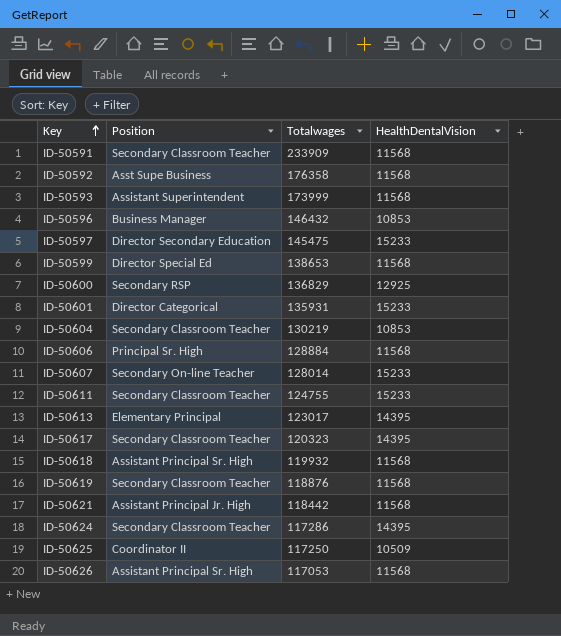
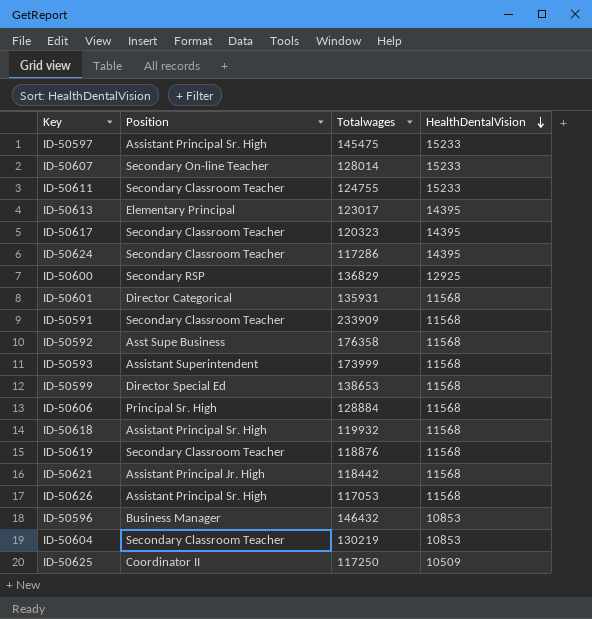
row order: Key ascending -> HealthDentalVision descending
ID-50597 | Position: Director Secondary Education -> Assistant Principal Sr. High
ID-50601 | HealthDentalVision: 15233 -> 11568

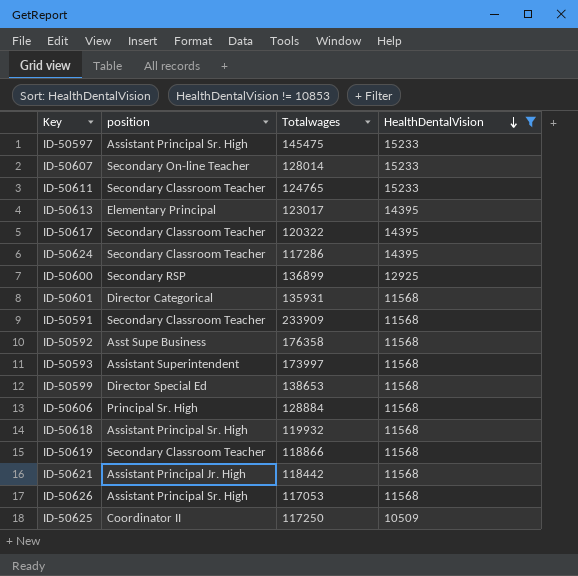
filter: none -> HealthDentalVision != 10853
column name: Position -> position
ID-50611 | Totalwages: 124755 -> 124765
ID-50617 | Totalwages: 120323 -> 120322
ID-50600 | Totalwages: 136829 -> 136899
ID-50593 | Totalwages: 173999 -> 173997
ID-50619 | Totalwages: 118876 -> 118866

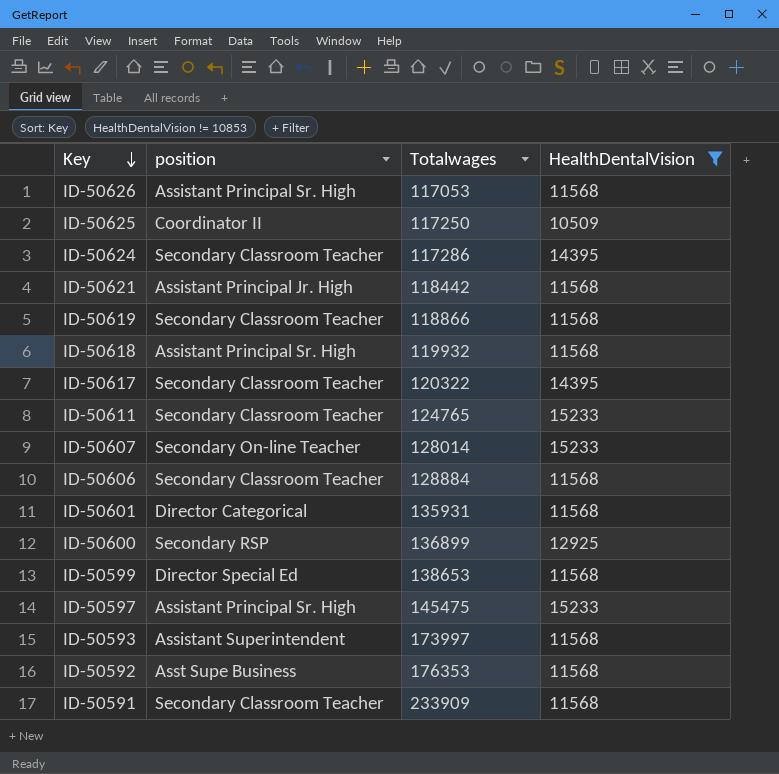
row order: HealthDentalVision descending -> Key descending
row ID-50613: Elementary Principal | 123017 | 14395 -> none
ID-50606 | position: Principal Sr. High -> Secondary Classroom Teacher
ID-50592 | Totalwages: 176358 -> 176353

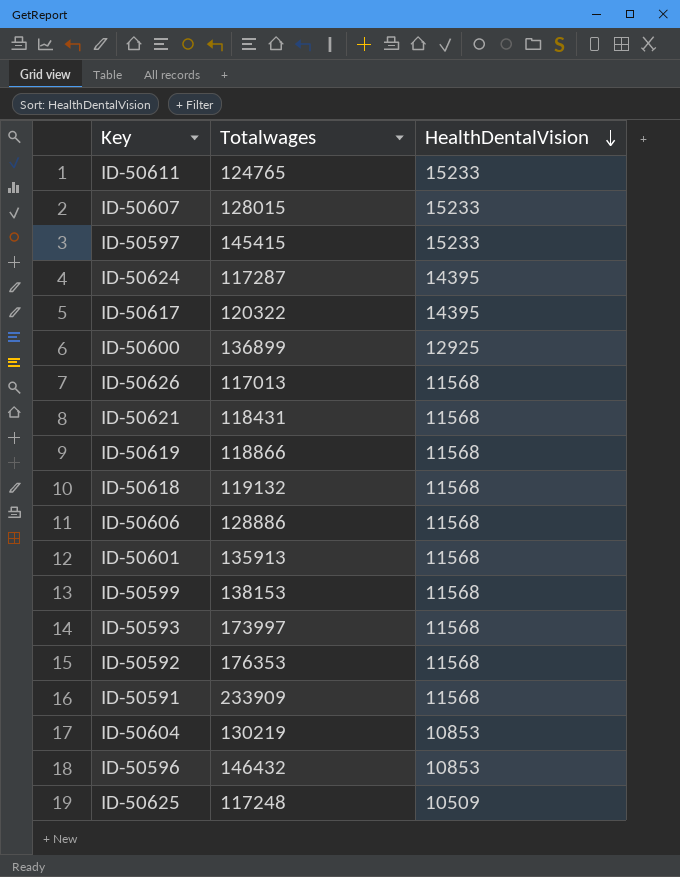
filter: HealthDentalVision != 10853 -> none
row order: Key descending -> HealthDentalVision descending
column position | position: 2 -> none
ID-50607 | Totalwages: 128014 -> 128015
ID-50597 | Totalwages: 145475 -> 145415
ID-50624 | Totalwages: 117286 -> 117287
ID-50626 | Totalwages: 117053 -> 117013
ID-50621 | Totalwages: 118442 -> 118431
ID-50618 | Totalwages: 119932 -> 119132
ID-50606 | Totalwages: 128884 -> 128886
ID-50601 | Totalwages: 135931 -> 135913
ID-50599 | Totalwages: 138653 -> 138153
ID-50625 | Totalwages: 117250 -> 117248

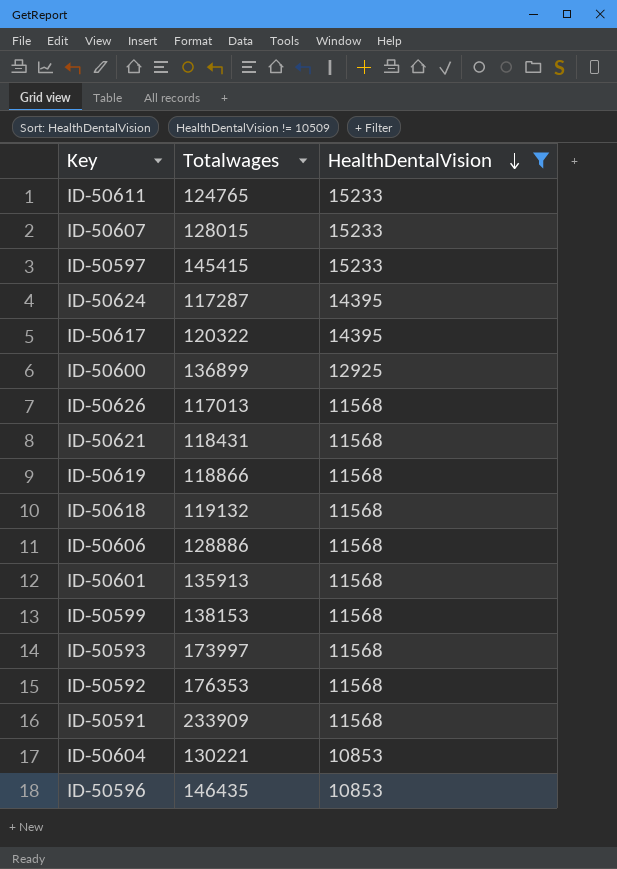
filter: none -> HealthDentalVision != 10509
ID-50604 | Totalwages: 130219 -> 130221
ID-50596 | Totalwages: 146432 -> 146435

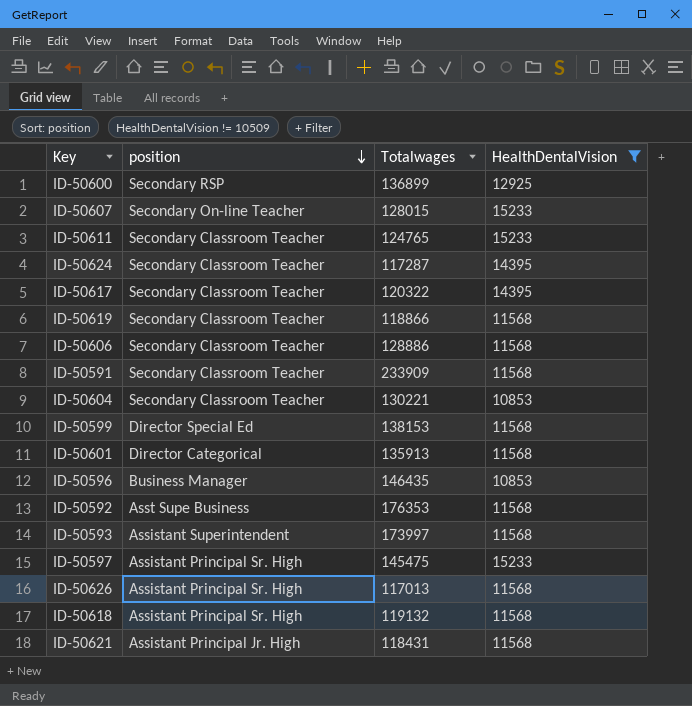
row order: HealthDentalVision descending -> position descending
column position | position: none -> 2
ID-50597 | Totalwages: 145415 -> 145475

